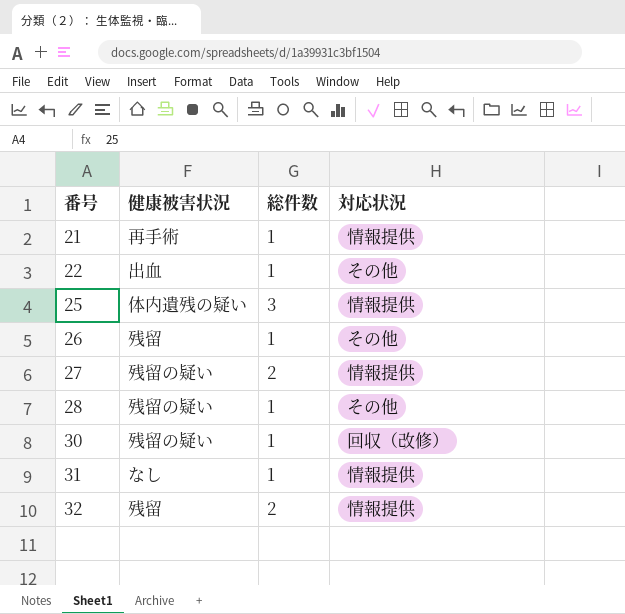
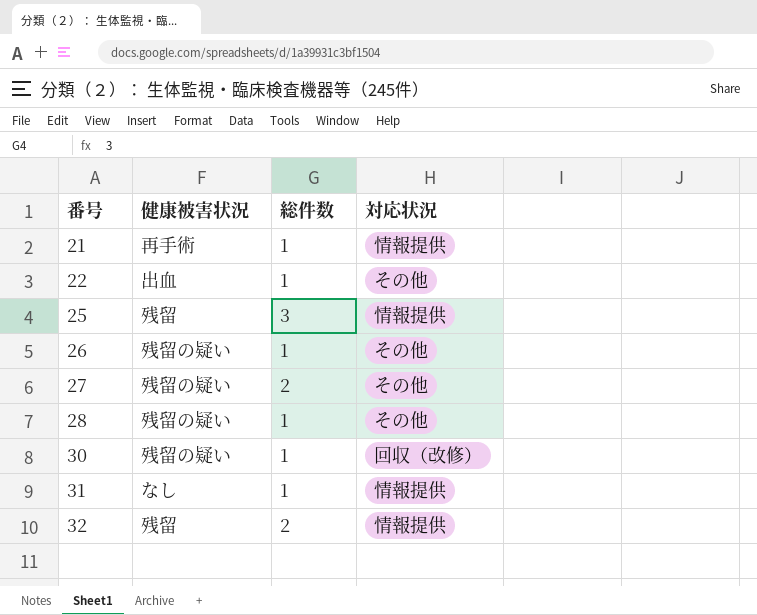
25 | 健康被害状況: 体内遺残の疑い -> 残留
26 | 健康被害状況: 残留 -> 残留の疑い
27 | 対応状況: 情報提供 -> その他

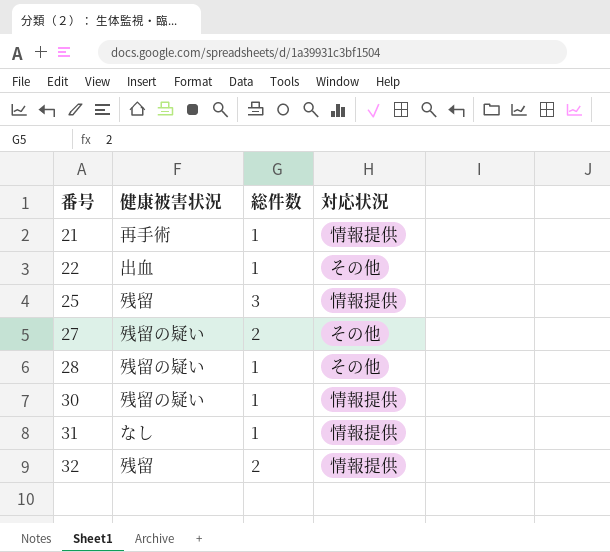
row 26: 残留の疑い | 1 | その他 -> none
30 | 対応状況: 回収（改修） -> 情報提供

